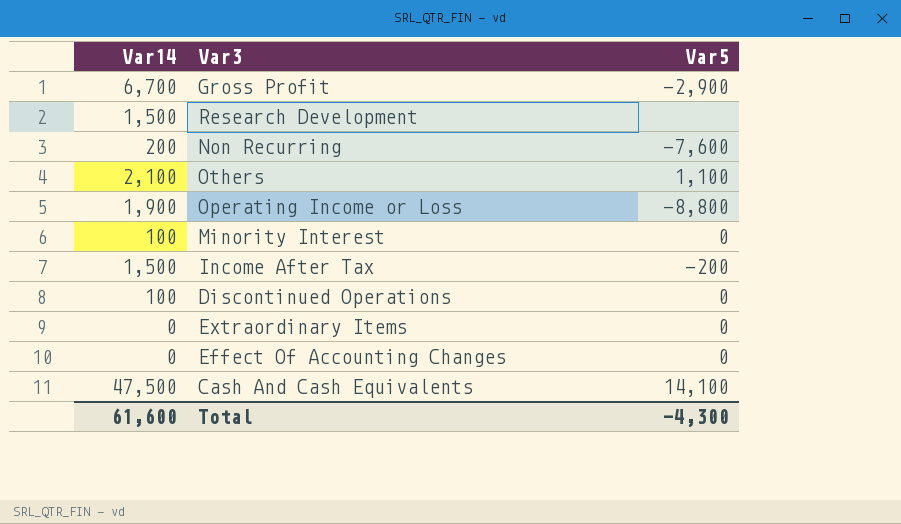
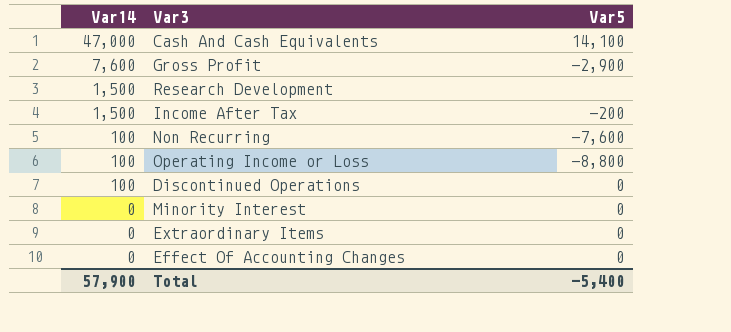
row order: none -> Var14 descending
row Others: 2,100 | 1,100 -> none
Cash And Cash Equivalents | Var14: 47,500 -> 47,000
Gross Profit | Var14: 6,700 -> 7,600
Non Recurring | Var14: 200 -> 100
Operating Income or Loss | Var14: 1,900 -> 100
Minority Interest | Var14: 100 -> 0
Total | Var14: 61,600 -> 57,900
Total | Var5: -4,300 -> -5,400

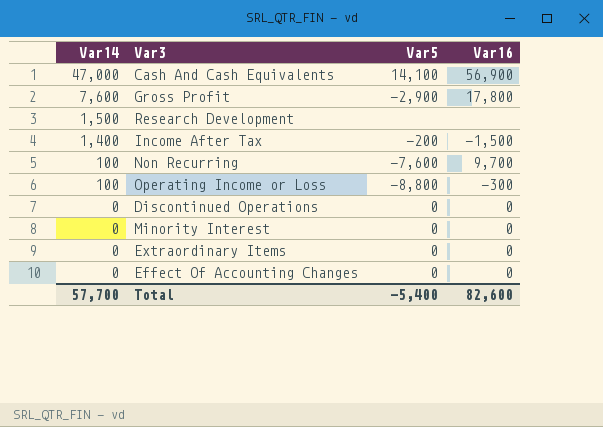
column Var16 | position: none -> 4
Income After Tax | Var14: 1,500 -> 1,400
Discontinued Operations | Var14: 100 -> 0
Total | Var14: 57,900 -> 57,700

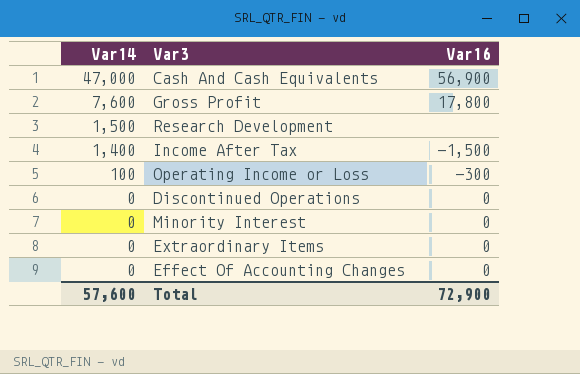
column Var5 | position: 3 -> none
row Non Recurring: 100 | -7,600 | 9,700 -> none
Total | Var14: 57,700 -> 57,600
Total | Var16: 82,600 -> 72,900

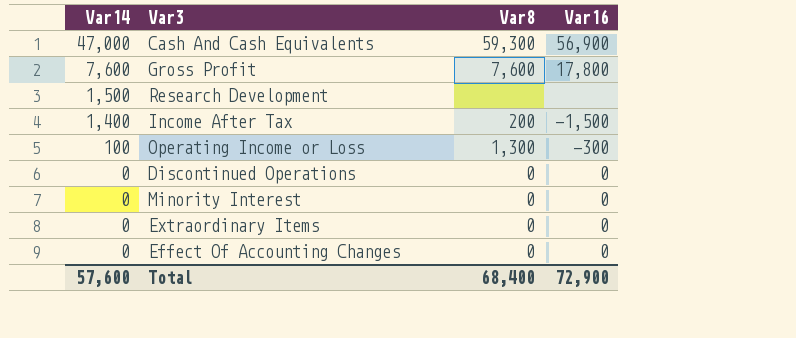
column Var8 | position: none -> 3

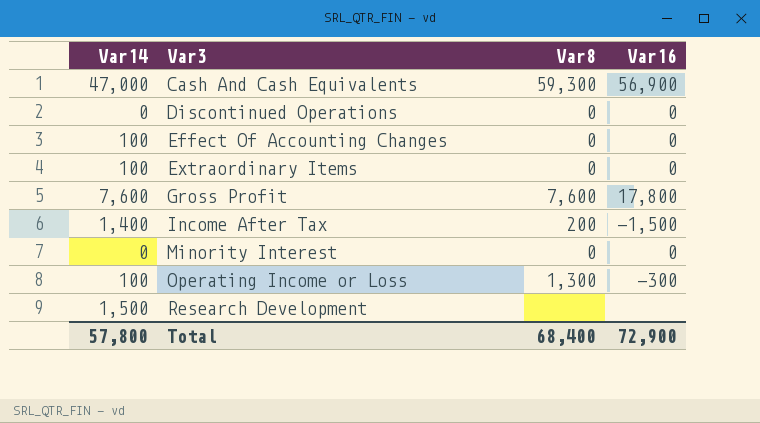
row order: Var14 descending -> Var3 ascending
Effect Of Accounting Changes | Var14: 0 -> 100
Extraordinary Items | Var14: 0 -> 100
Total | Var14: 57,600 -> 57,800

